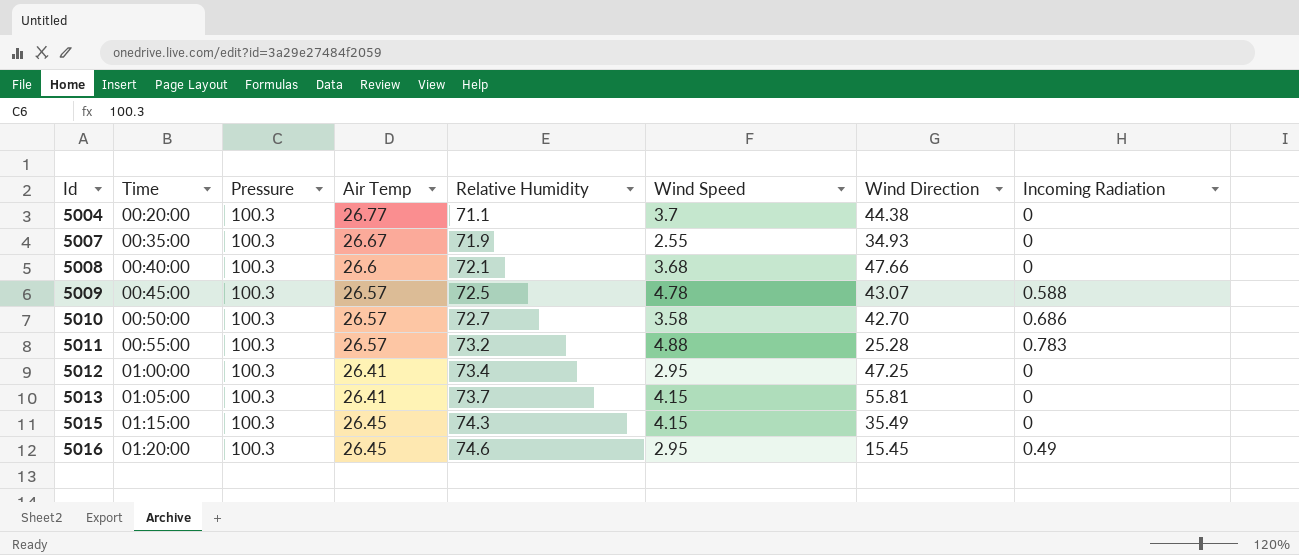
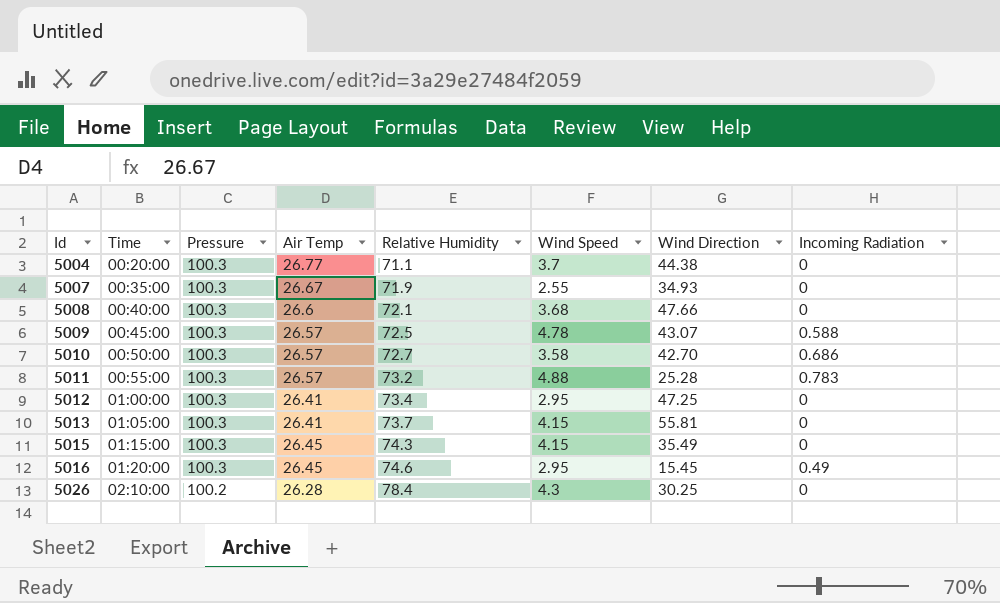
row 5026: none -> 02:10:00 | 100.2 | 26.28 | 78.4 | 4.3 | 30.25 | 0

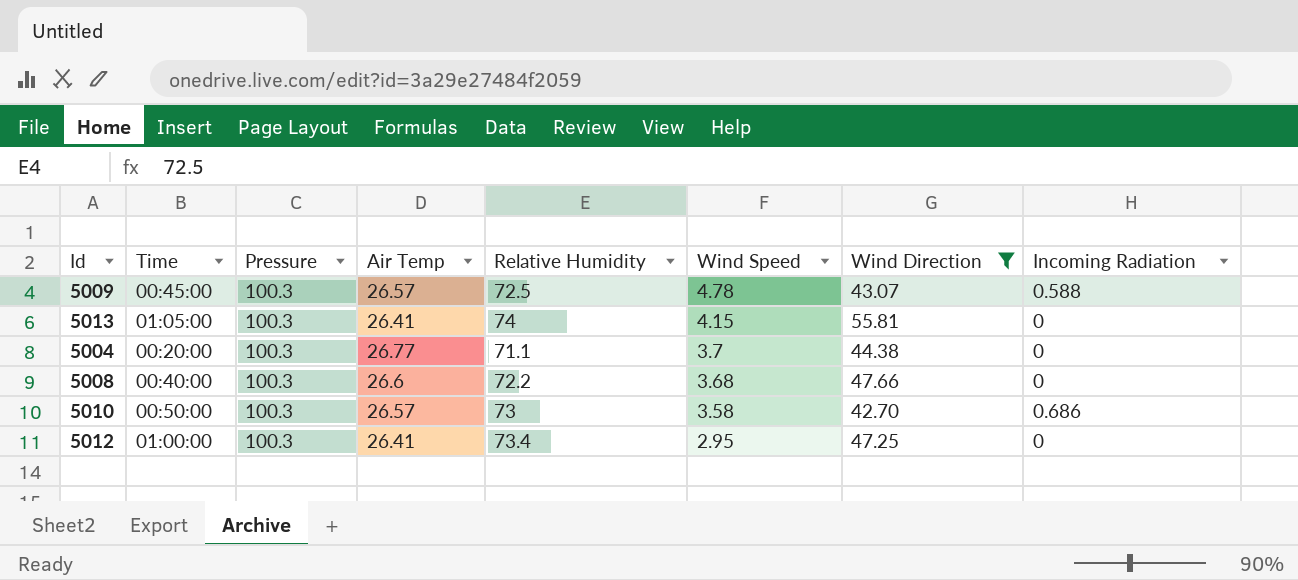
filter: none -> Wind Direction >= 42.70
row order: Id ascending -> Wind Speed descending
5013 | Relative Humidity: 73.7 -> 74
5008 | Relative Humidity: 72.1 -> 72.2
5010 | Relative Humidity: 72.7 -> 73

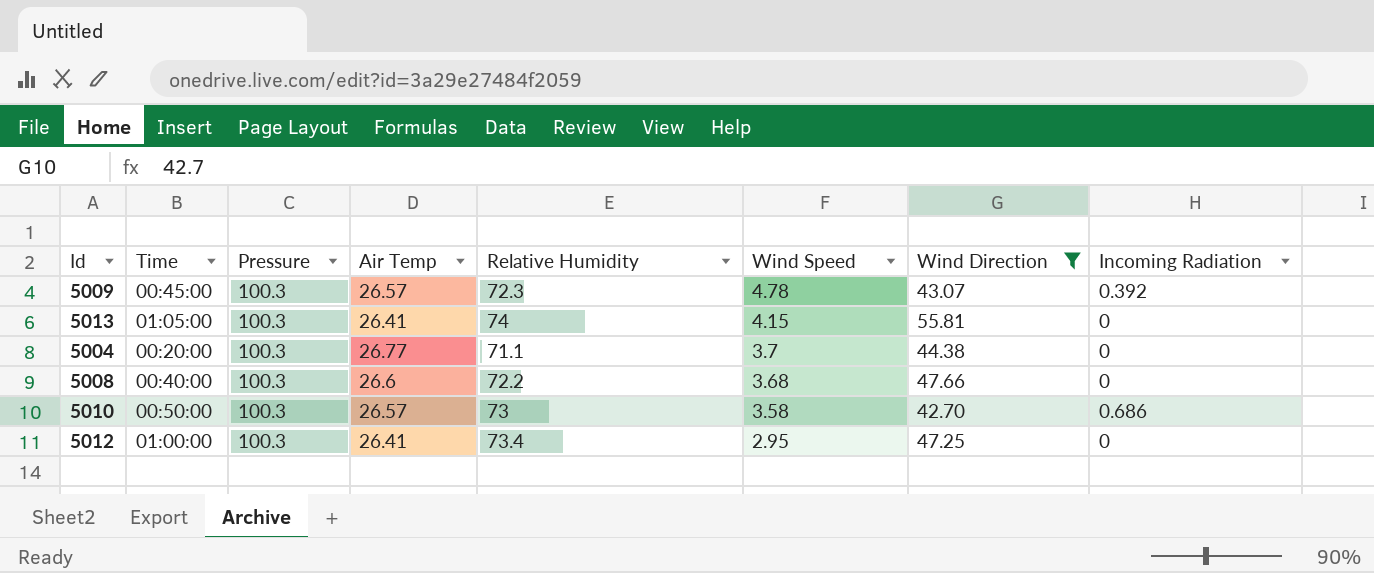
5009 | Relative Humidity: 72.5 -> 72.3
5009 | Incoming Radiation: 0.588 -> 0.392

